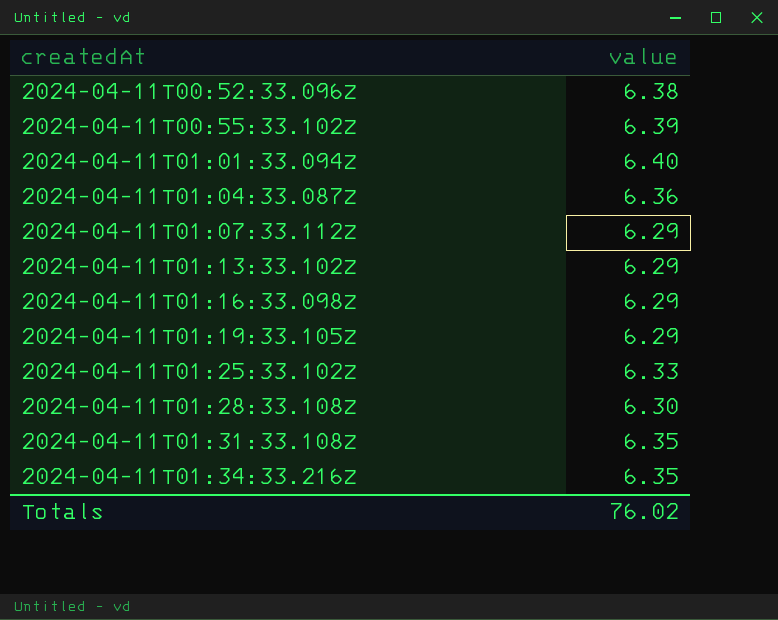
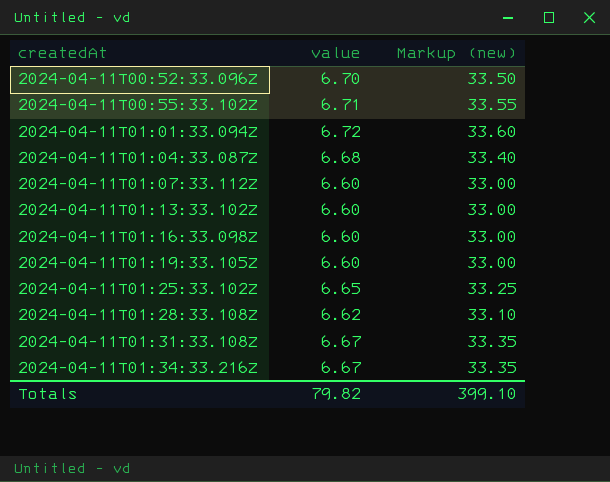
column Markup (new) | formula: none -> [value] * 5
2024-04-11T00:52:33.096Z | value: 6.38 -> 6.70
2024-04-11T00:55:33.102Z | value: 6.39 -> 6.71
2024-04-11T01:01:33.094Z | value: 6.40 -> 6.72
2024-04-11T01:04:33.087Z | value: 6.36 -> 6.68
2024-04-11T01:07:33.112Z | value: 6.29 -> 6.60
2024-04-11T01:13:33.102Z | value: 6.29 -> 6.60
2024-04-11T01:16:33.098Z | value: 6.29 -> 6.60
2024-04-11T01:19:33.105Z | value: 6.29 -> 6.60
2024-04-11T01:25:33.102Z | value: 6.33 -> 6.65
2024-04-11T01:28:33.108Z | value: 6.30 -> 6.62
2024-04-11T01:31:33.108Z | value: 6.35 -> 6.67
2024-04-11T01:34:33.216Z | value: 6.35 -> 6.67
Totals | value: 76.02 -> 79.82

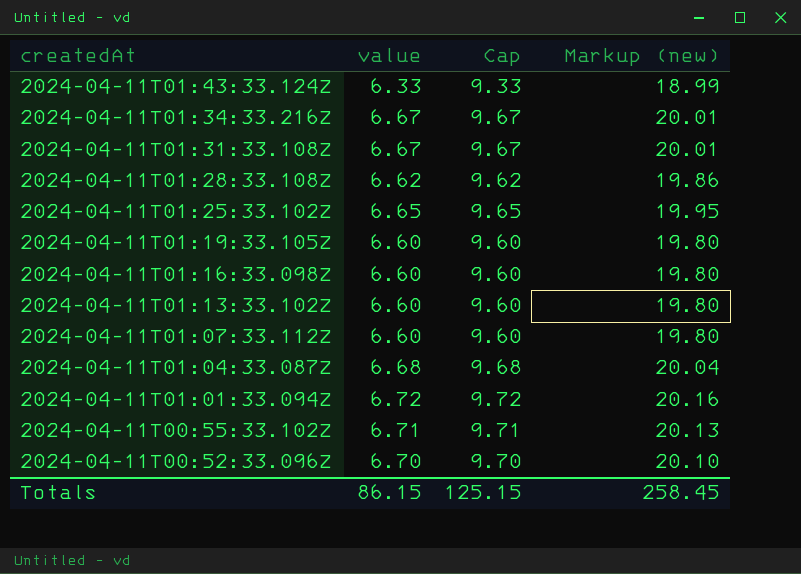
row order: createdAt ascending -> createdAt descending
column Cap | formula: none -> [value] + 3
column Markup (new) | formula: [value] * 5 -> [value] * 3
row 2024-04-11T01:43:33.124Z: none -> 6.33 | 9.33 | 18.99
Totals | value: 79.82 -> 86.15
Totals | Markup (new): 399.10 -> 258.45

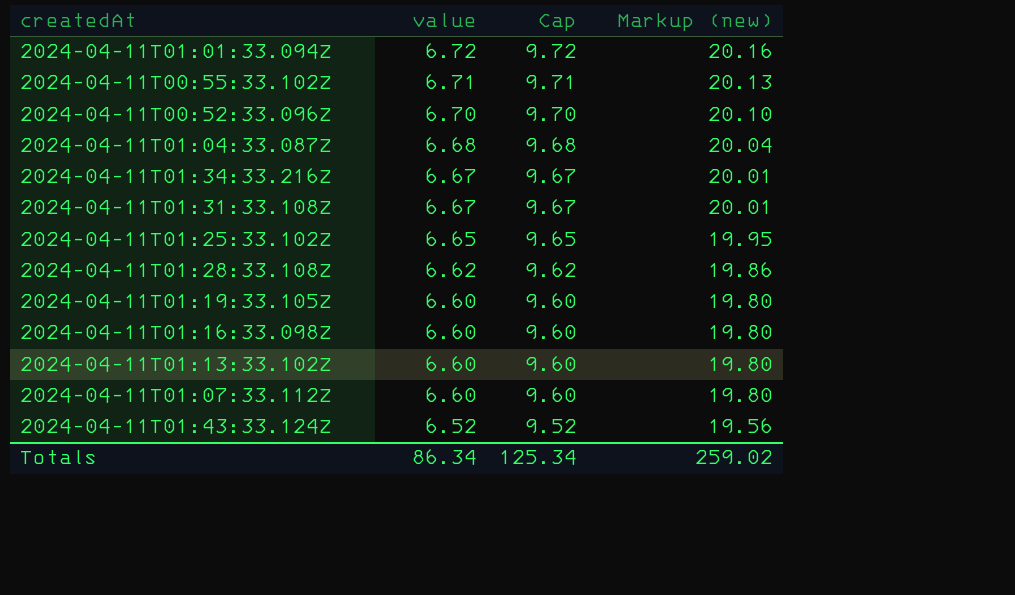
row order: createdAt descending -> value descending
2024-04-11T01:43:33.124Z | value: 6.33 -> 6.52
2024-04-11T01:43:33.124Z | Cap: 9.33 -> 9.52
2024-04-11T01:43:33.124Z | Markup (new): 18.99 -> 19.56
Totals | value: 86.15 -> 86.34
Totals | Cap: 125.15 -> 125.34
Totals | Markup (new): 258.45 -> 259.02

